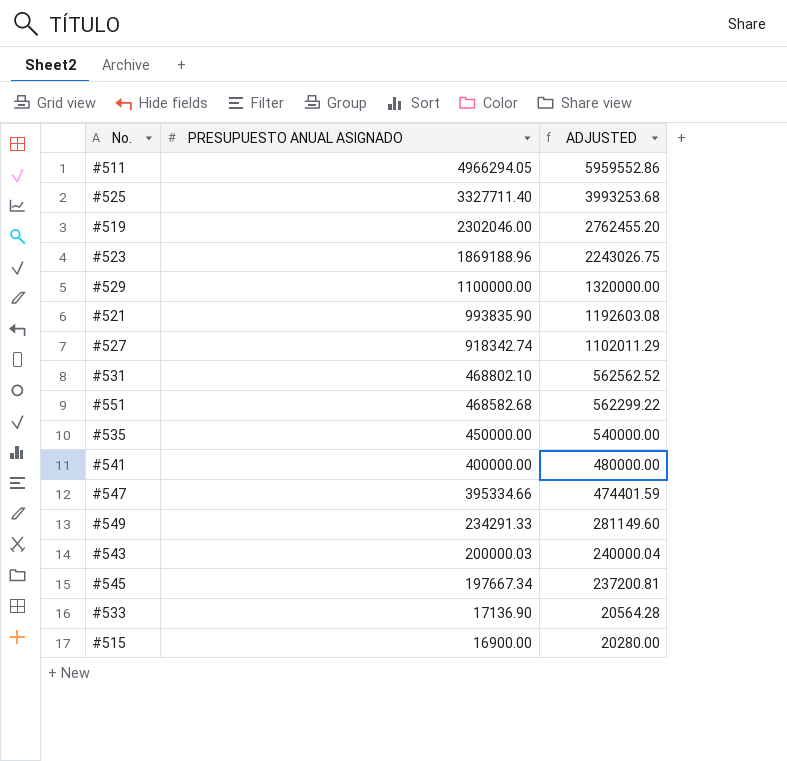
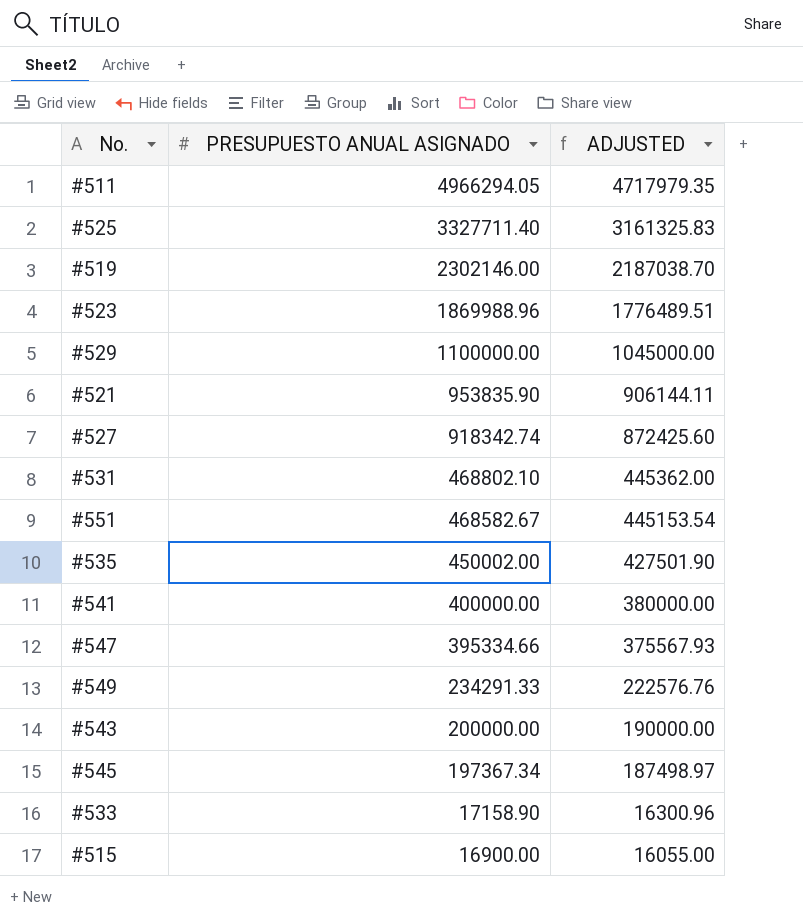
column ADJUSTED | formula: [PRESUPUESTO ANUAL ASIGNADO] * 1.2 -> [PRESUPUESTO ANUAL ASIGNADO] * 0.95
#519 | PRESUPUESTO ANUAL ASIGNADO: 2302046.00 -> 2302146.00
#523 | PRESUPUESTO ANUAL ASIGNADO: 1869188.96 -> 1869988.96
#521 | PRESUPUESTO ANUAL ASIGNADO: 993835.90 -> 953835.90
#551 | PRESUPUESTO ANUAL ASIGNADO: 468582.68 -> 468582.67
#535 | PRESUPUESTO ANUAL ASIGNADO: 450000.00 -> 450002.00
#543 | PRESUPUESTO ANUAL ASIGNADO: 200000.03 -> 200000.00
#545 | PRESUPUESTO ANUAL ASIGNADO: 197667.34 -> 197367.34
#533 | PRESUPUESTO ANUAL ASIGNADO: 17136.90 -> 17158.90

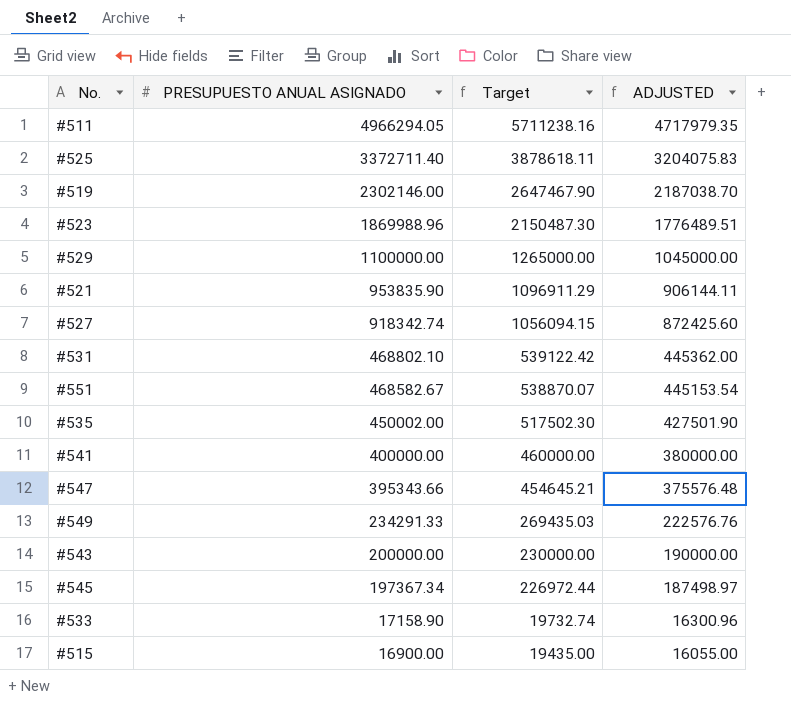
column Target | formula: none -> [PRESUPUESTO ANUAL ASIGNADO] * 1.15
#525 | PRESUPUESTO ANUAL ASIGNADO: 3327711.40 -> 3372711.40
#525 | ADJUSTED: 3161325.83 -> 3204075.83
#547 | PRESUPUESTO ANUAL ASIGNADO: 395334.66 -> 395343.66
#547 | ADJUSTED: 375567.93 -> 375576.48

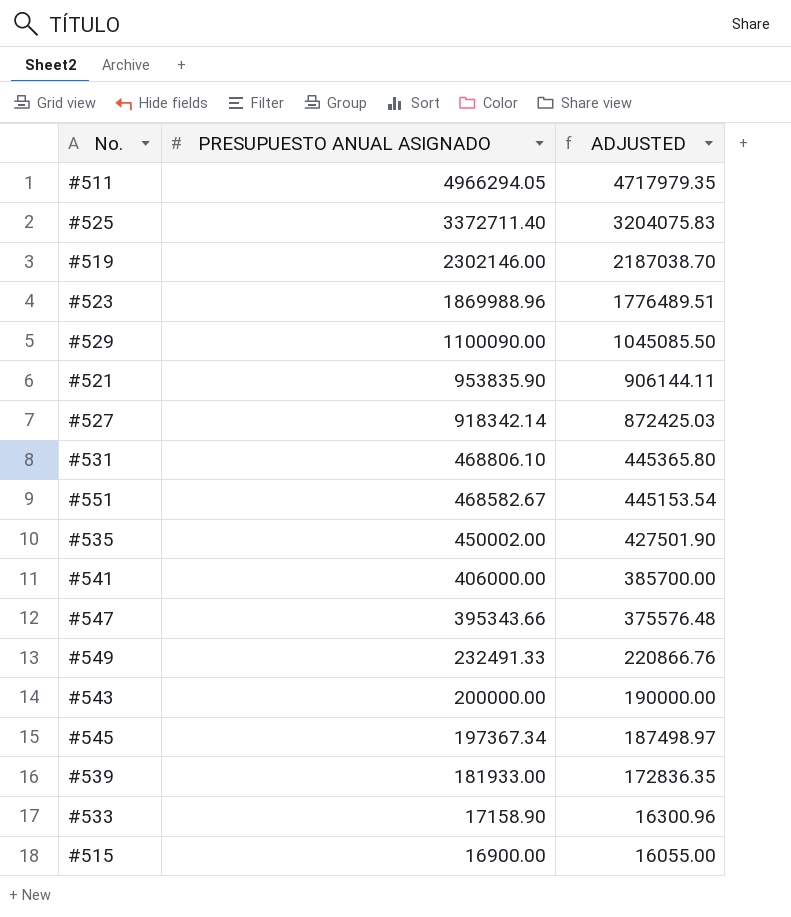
column Target | formula: [PRESUPUESTO ANUAL ASIGNADO] * 1.15 -> none
#529 | PRESUPUESTO ANUAL ASIGNADO: 1100000.00 -> 1100090.00
#529 | ADJUSTED: 1045000.00 -> 1045085.50
#527 | PRESUPUESTO ANUAL ASIGNADO: 918342.74 -> 918342.14
#527 | ADJUSTED: 872425.60 -> 872425.03
#531 | PRESUPUESTO ANUAL ASIGNADO: 468802.10 -> 468806.10
#531 | ADJUSTED: 445362.00 -> 445365.80
#541 | PRESUPUESTO ANUAL ASIGNADO: 400000.00 -> 406000.00
#541 | ADJUSTED: 380000.00 -> 385700.00
#549 | PRESUPUESTO ANUAL ASIGNADO: 234291.33 -> 232491.33
#549 | ADJUSTED: 222576.76 -> 220866.76
row #539: none -> 181933.00 | 172836.35

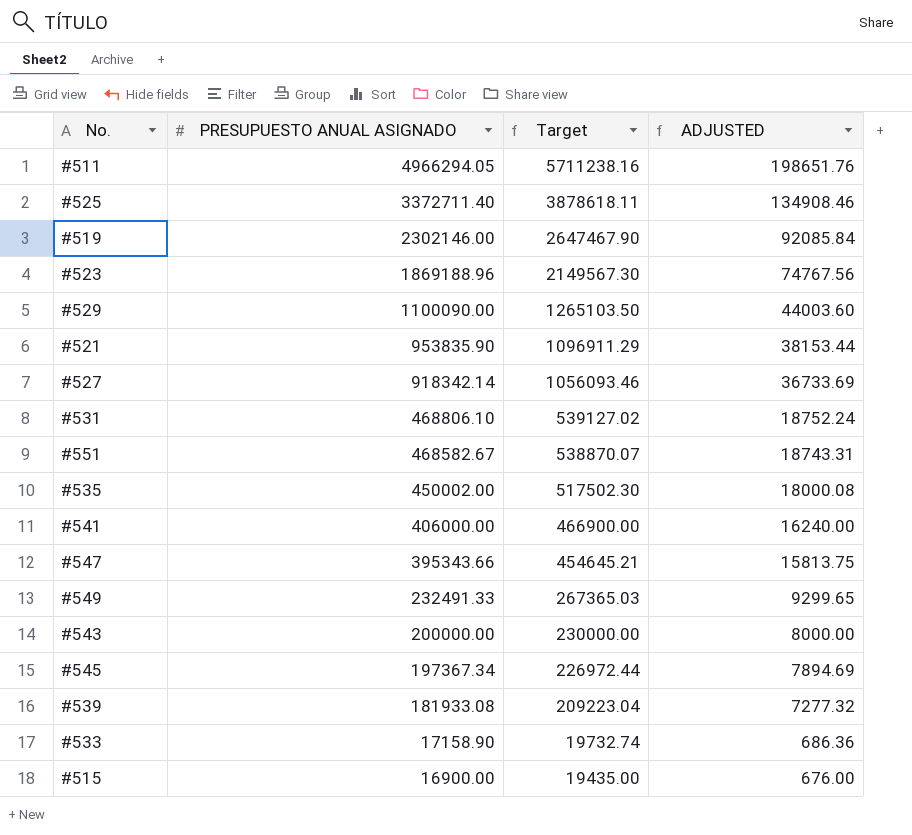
column Target | formula: none -> [PRESUPUESTO ANUAL ASIGNADO] * 1.15
column ADJUSTED | formula: [PRESUPUESTO ANUAL ASIGNADO] * 0.95 -> [PRESUPUESTO ANUAL ASIGNADO] * 0.04
#523 | PRESUPUESTO ANUAL ASIGNADO: 1869988.96 -> 1869188.96
#539 | PRESUPUESTO ANUAL ASIGNADO: 181933.00 -> 181933.08

